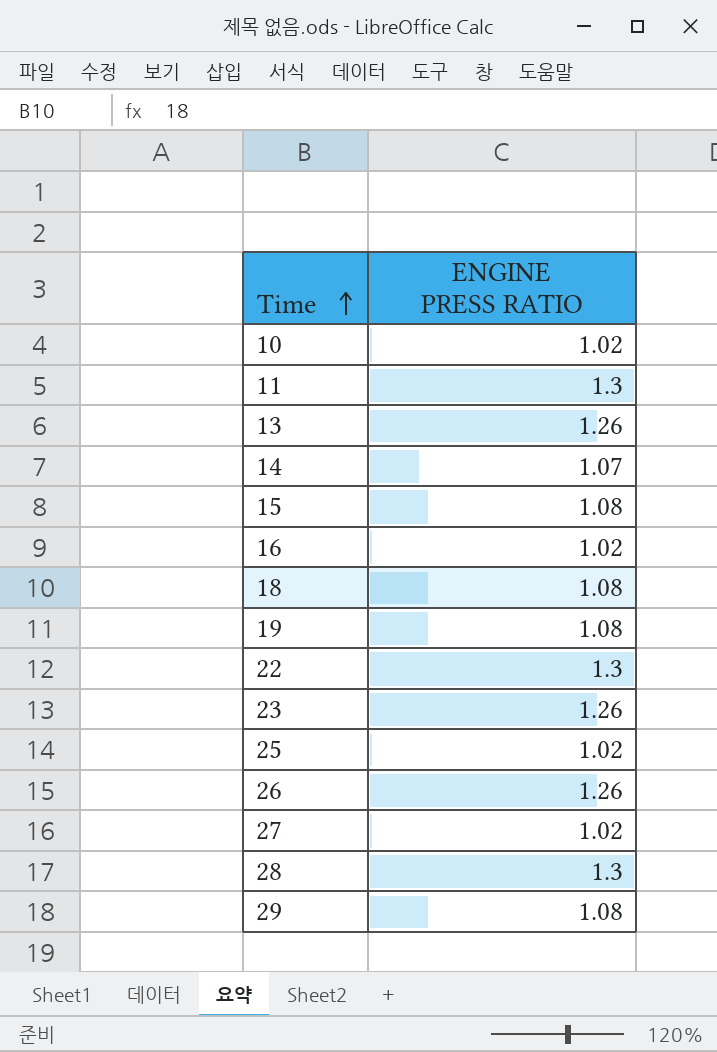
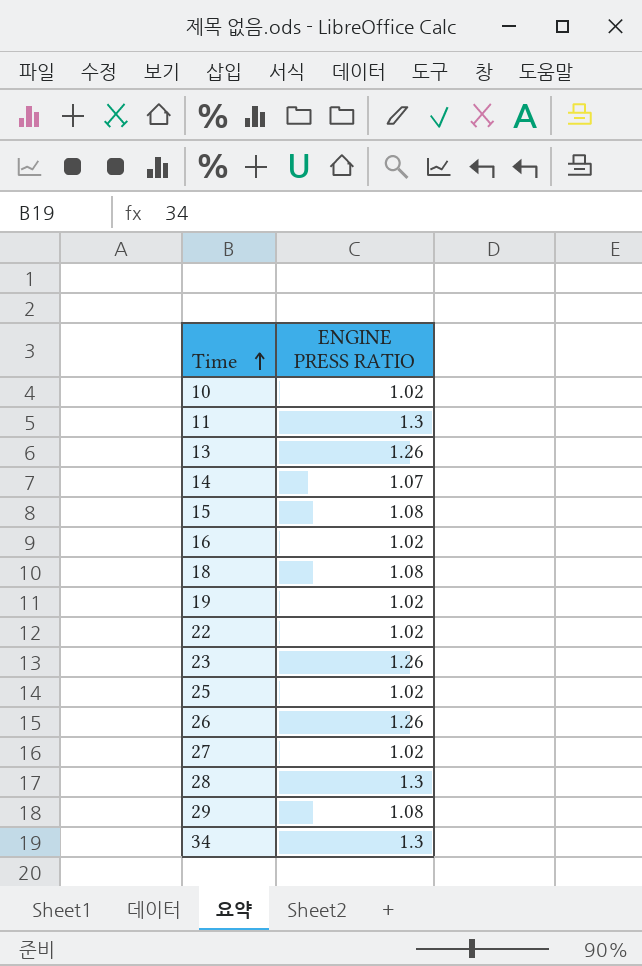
19 | ENGINE PRESS RATIO: 1.08 -> 1.02
22 | ENGINE PRESS RATIO: 1.3 -> 1.02
row 34: none -> 1.3

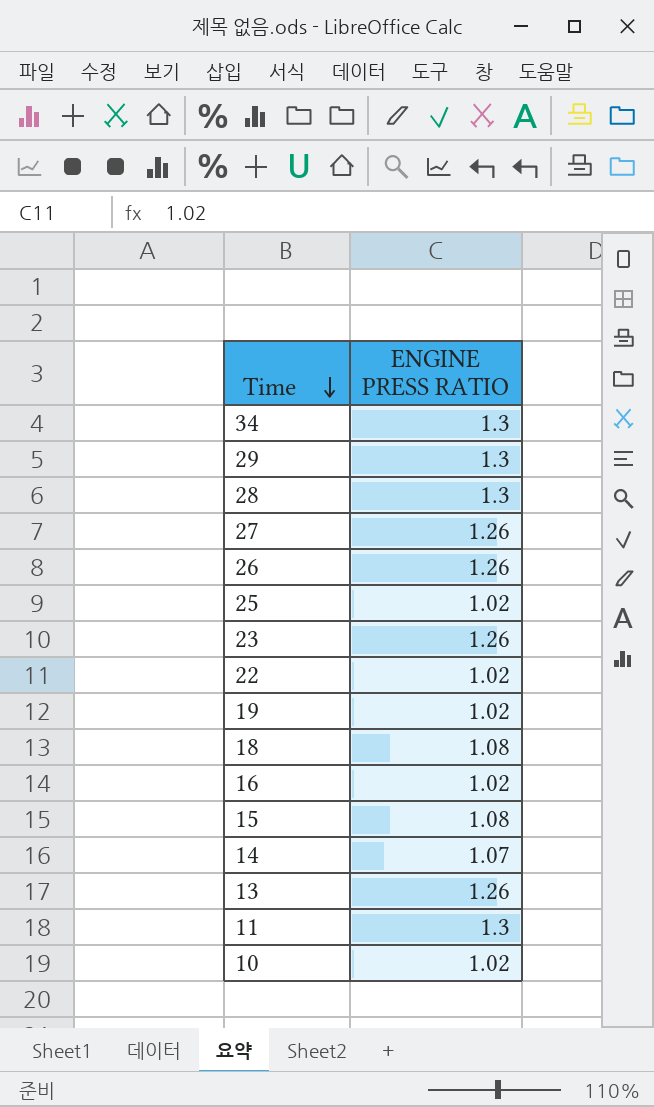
row order: Time ascending -> Time descending
29 | ENGINE PRESS RATIO: 1.08 -> 1.3
27 | ENGINE PRESS RATIO: 1.02 -> 1.26

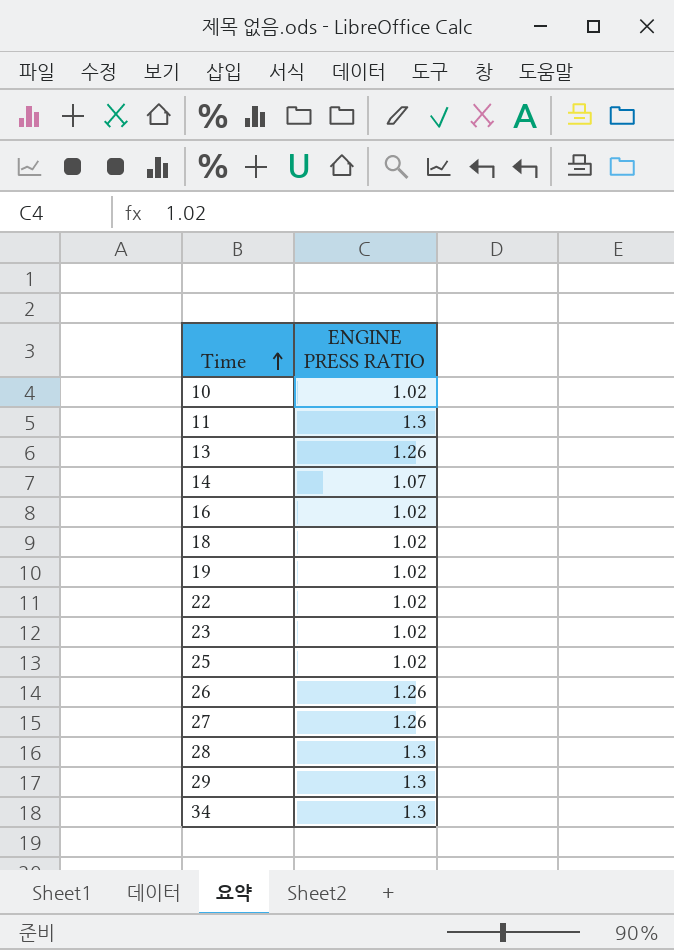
row order: Time descending -> Time ascending
row 15: 1.08 -> none
18 | ENGINE PRESS RATIO: 1.08 -> 1.02
23 | ENGINE PRESS RATIO: 1.26 -> 1.02

